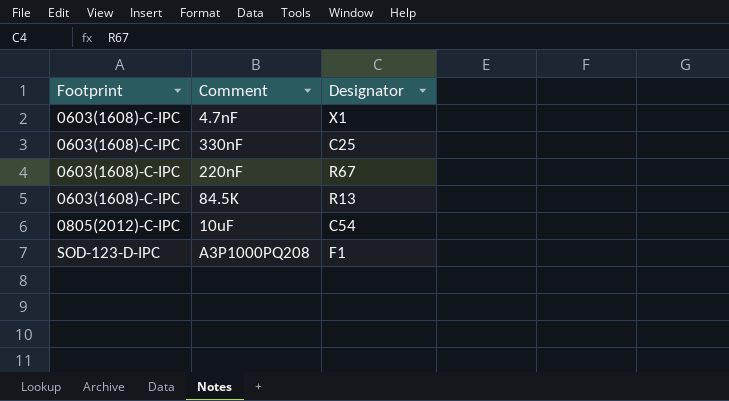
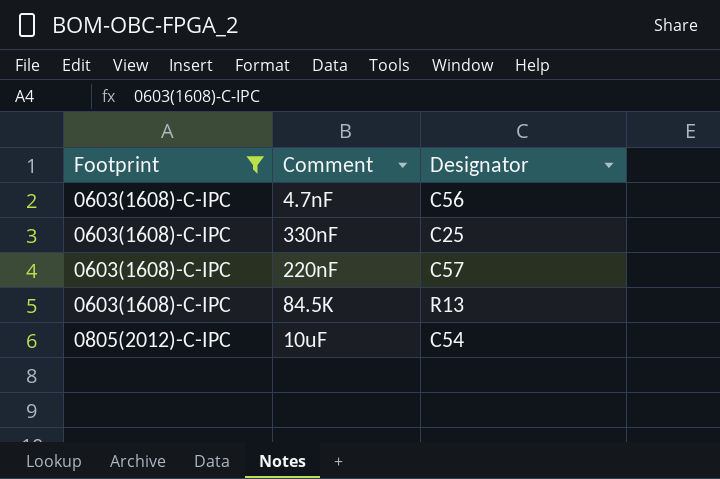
filter: none -> Footprint != SOD-123-D-IPC
4.7nF | Designator: X1 -> C56
220nF | Designator: R67 -> C57

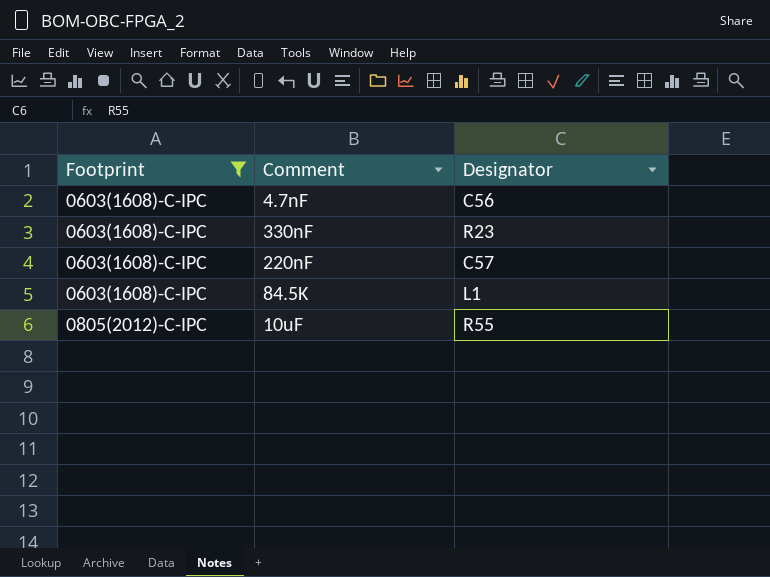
330nF | Designator: C25 -> R23
84.5K | Designator: R13 -> L1
10uF | Designator: C54 -> R55

